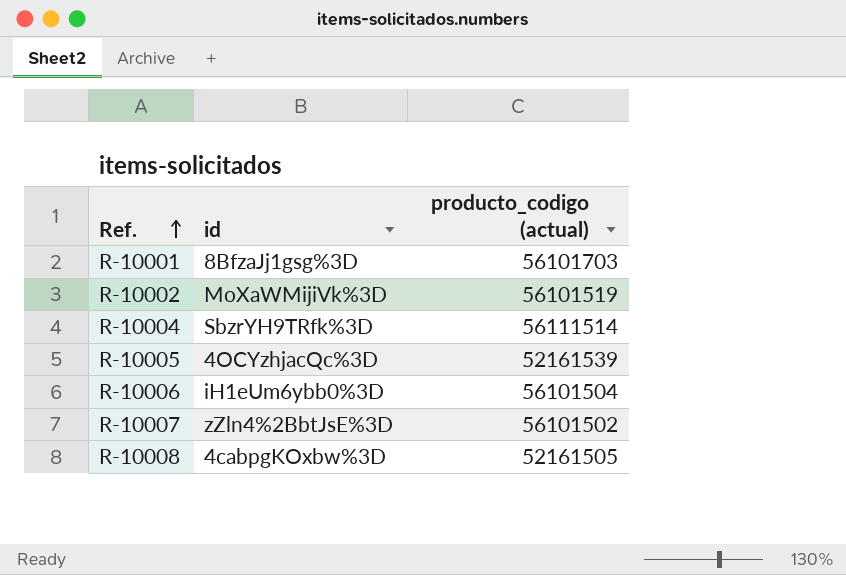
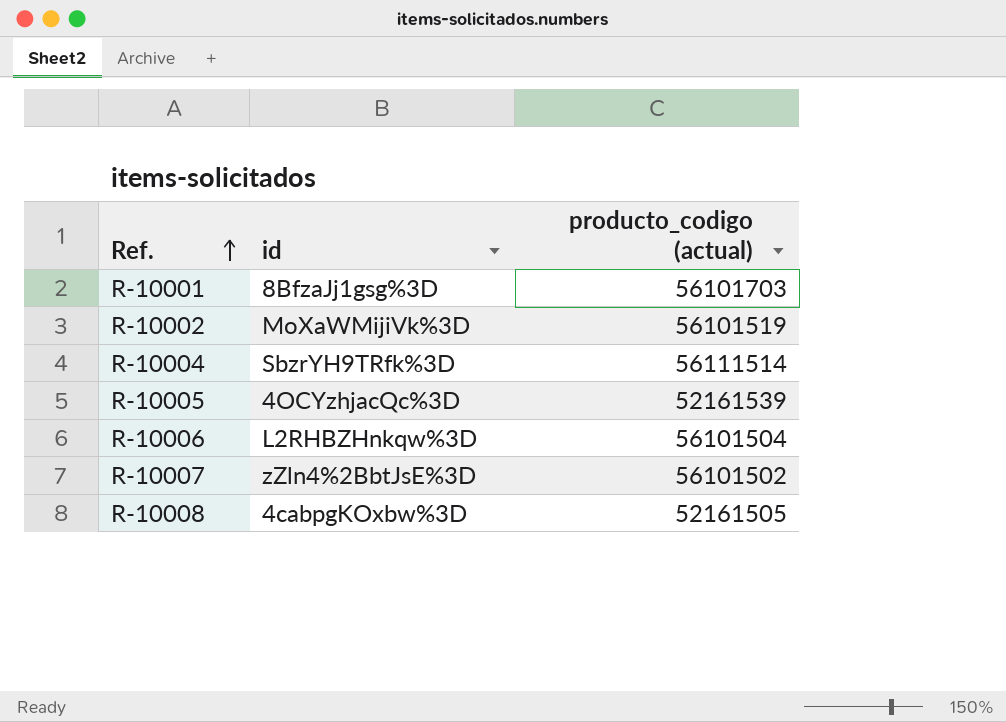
R-10006 | id: iH1eUm6ybb0%3D -> L2RHBZHnkqw%3D

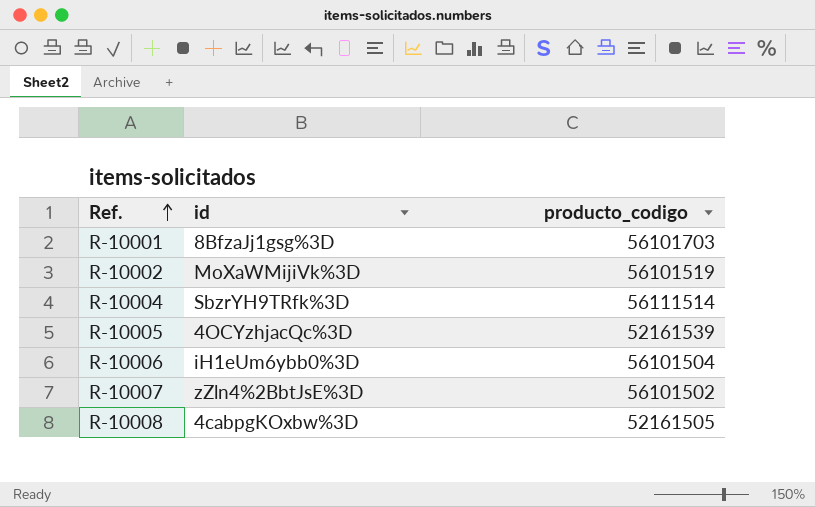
column name: producto_codigo (actual) -> producto_codigo
R-10006 | id: L2RHBZHnkqw%3D -> iH1eUm6ybb0%3D

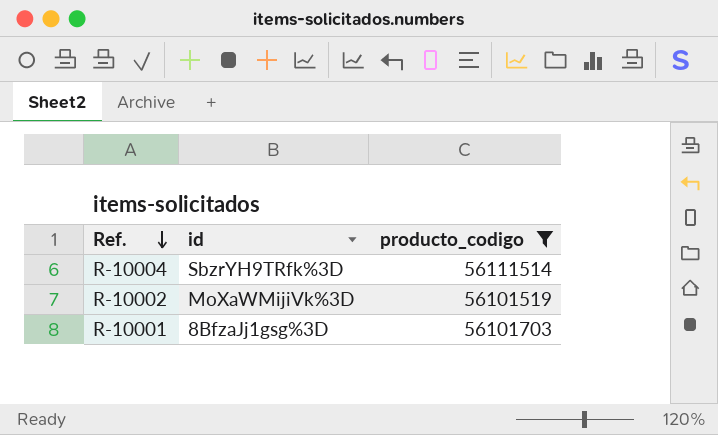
filter: none -> producto_codigo >= 56101519
row order: Ref. ascending -> Ref. descending

